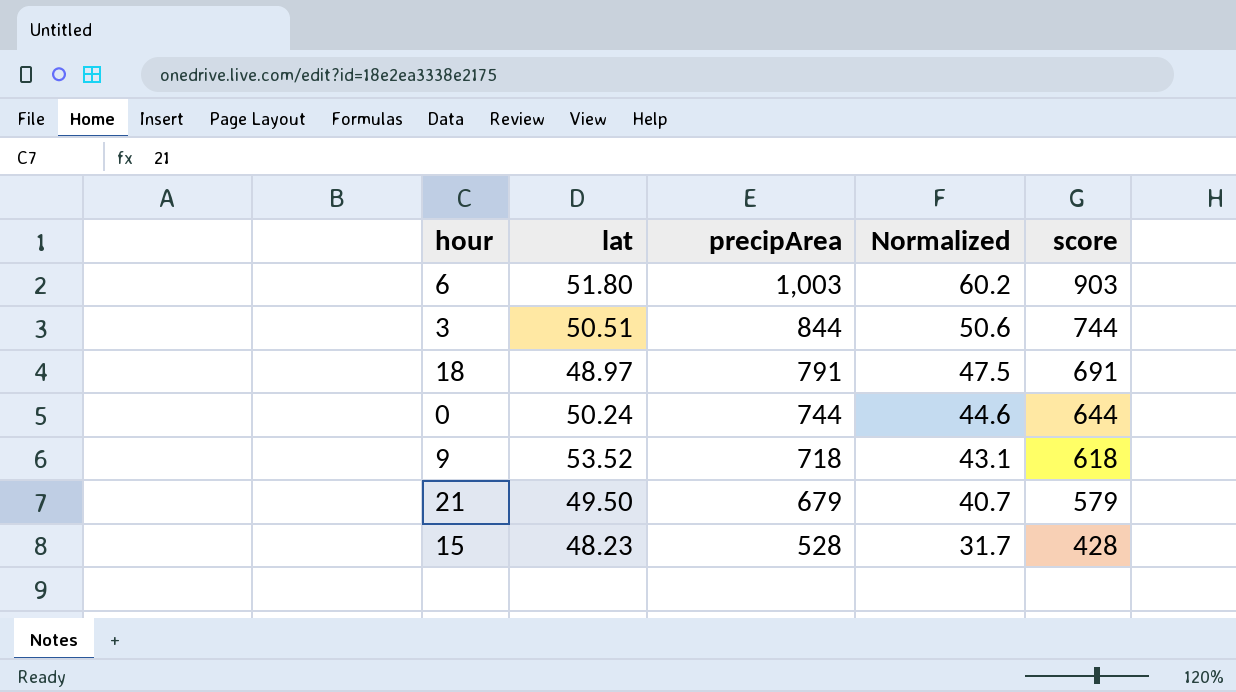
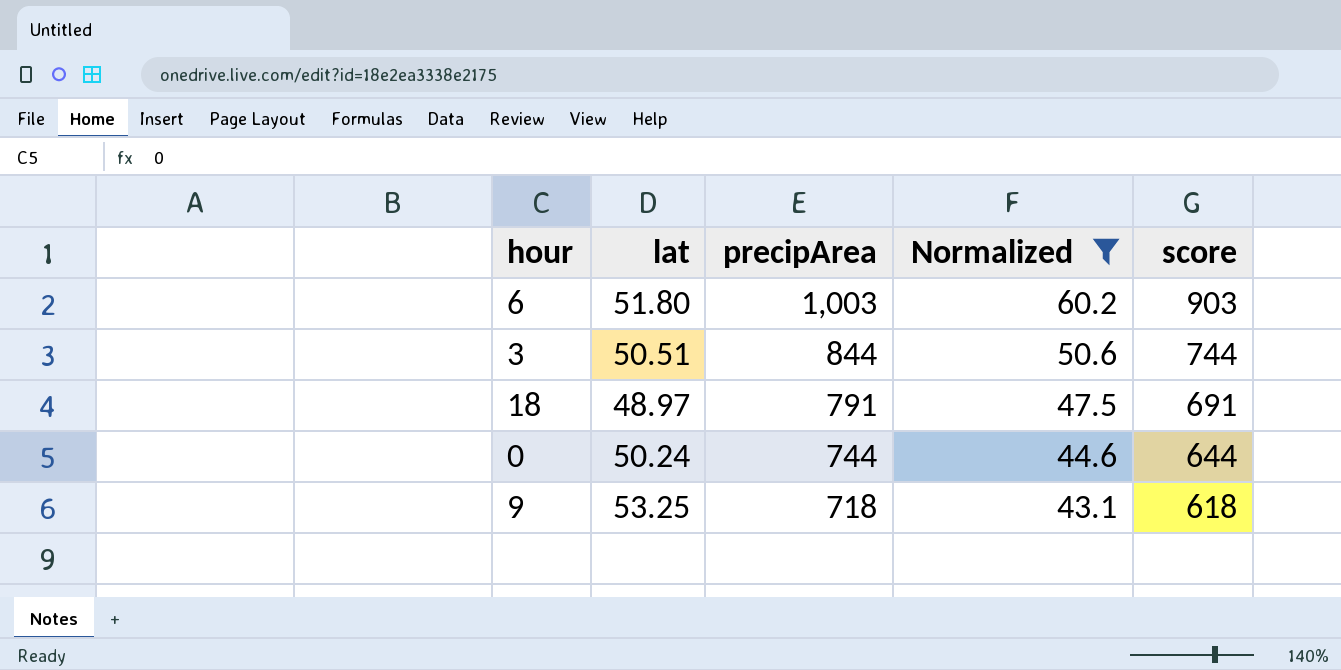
filter: none -> Normalized >= 43.1
9 | lat: 53.52 -> 53.25

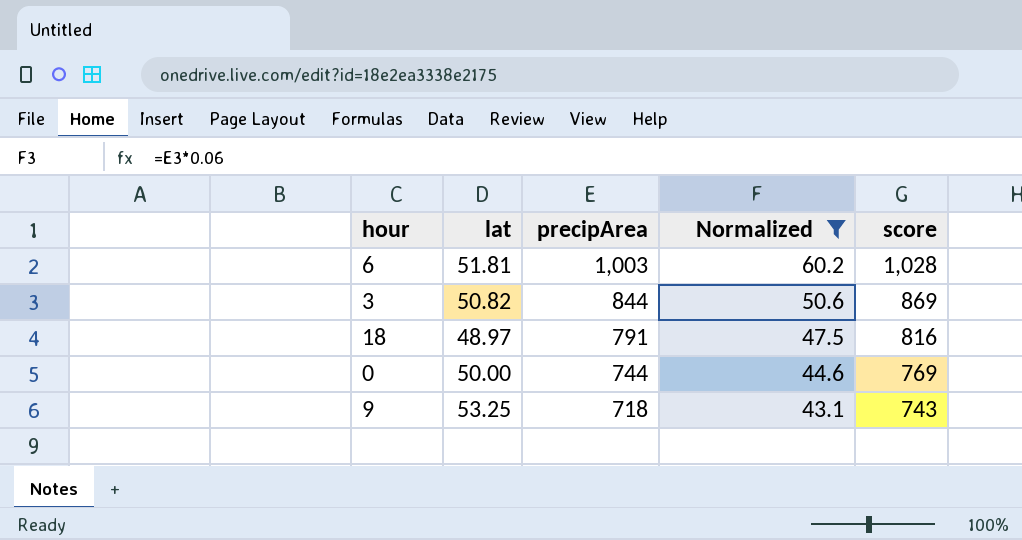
column score | formula: [precipArea] - 100 -> [precipArea] + 25
6 | lat: 51.80 -> 51.81
3 | lat: 50.51 -> 50.82
0 | lat: 50.24 -> 50.00

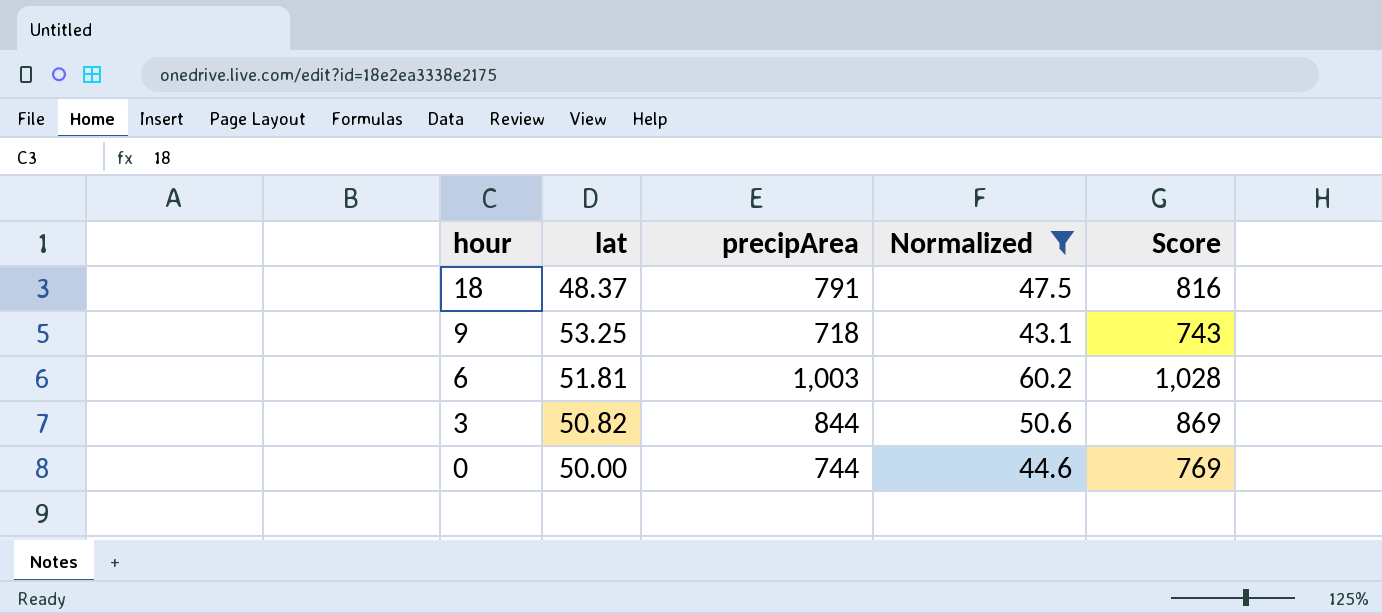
row order: precipArea descending -> hour descending
column name: score -> Score
18 | lat: 48.97 -> 48.37

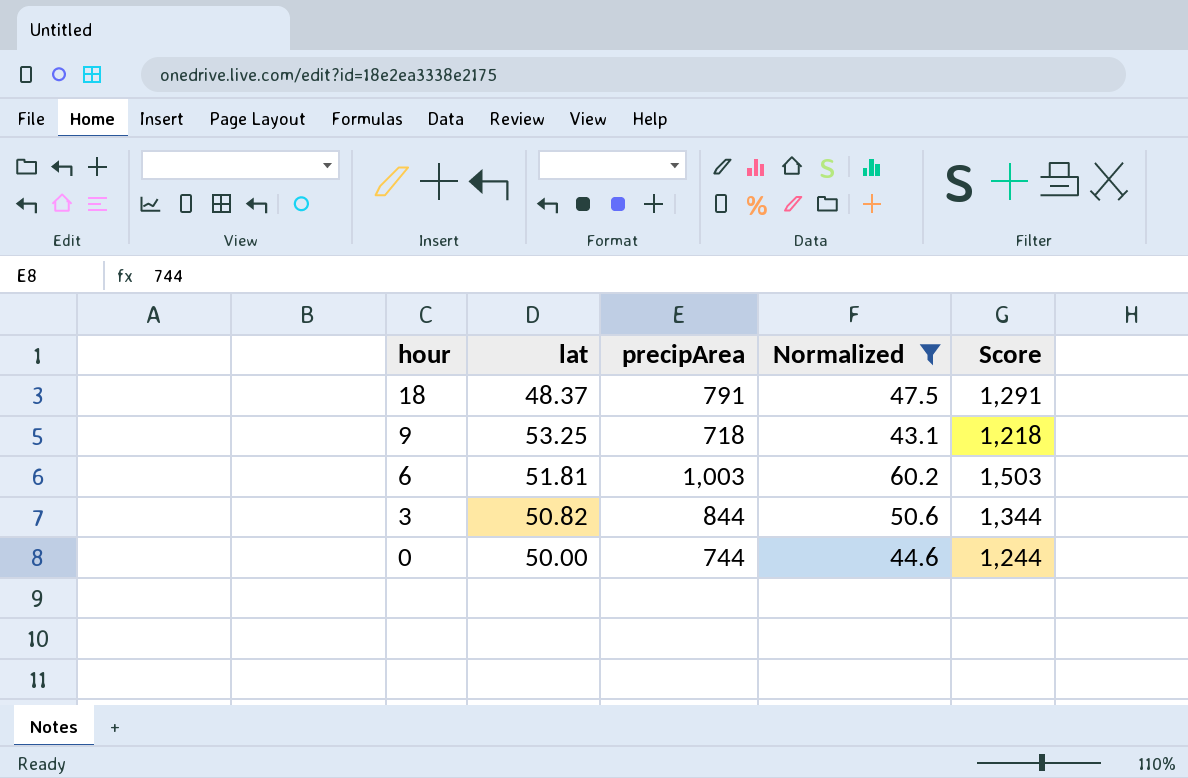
column Score | formula: [precipArea] + 25 -> [precipArea] + 500

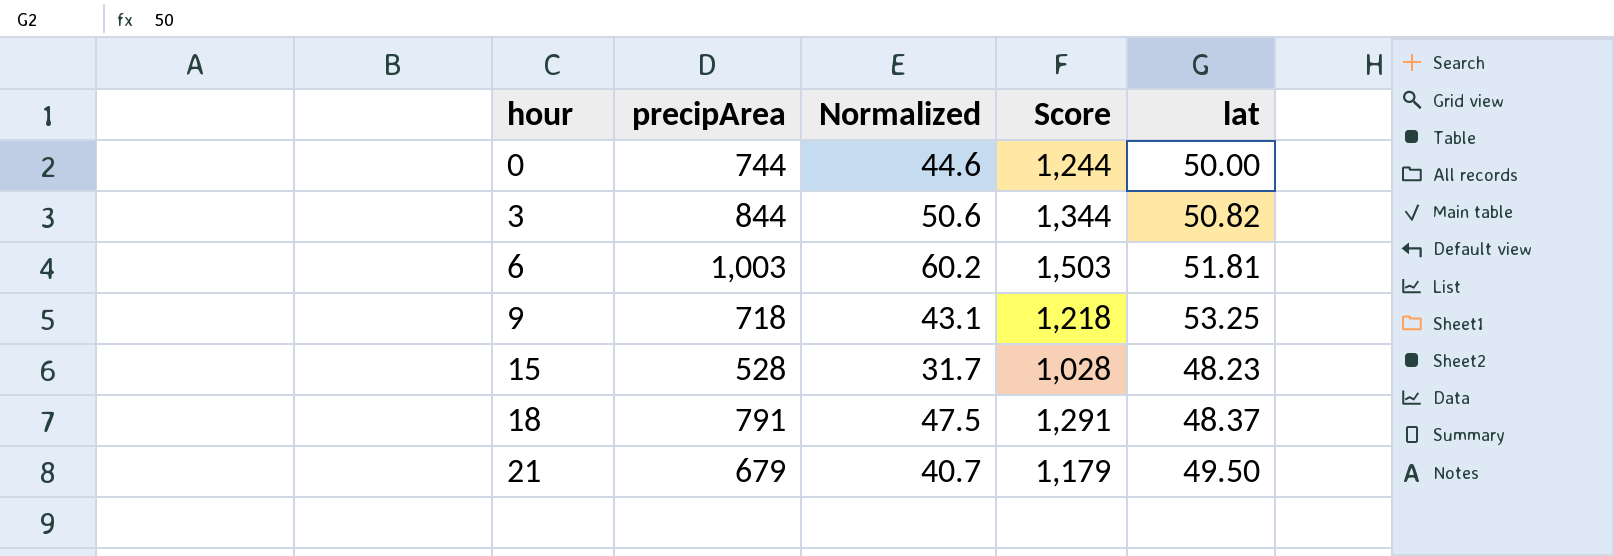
filter: Normalized >= 43.1 -> none
row order: hour descending -> hour ascending
column lat | position: 2 -> 5

